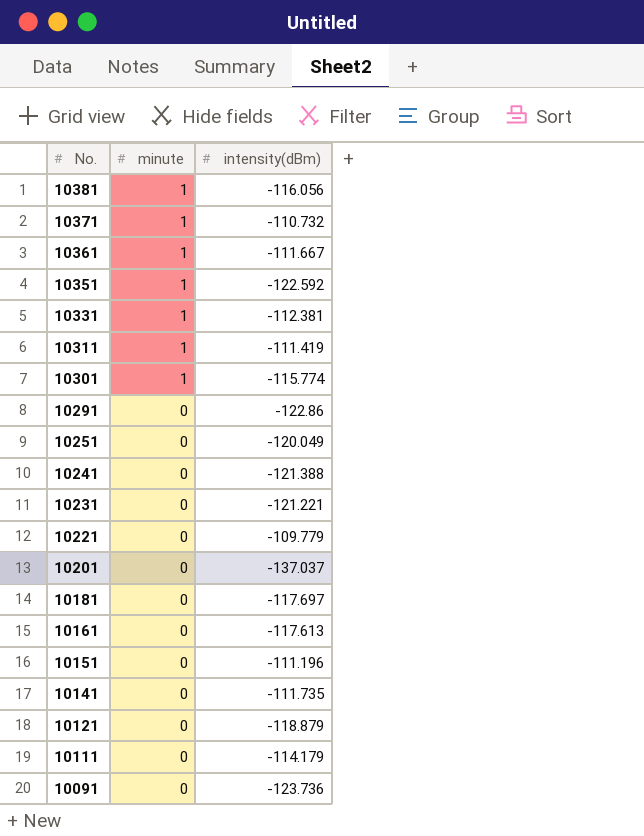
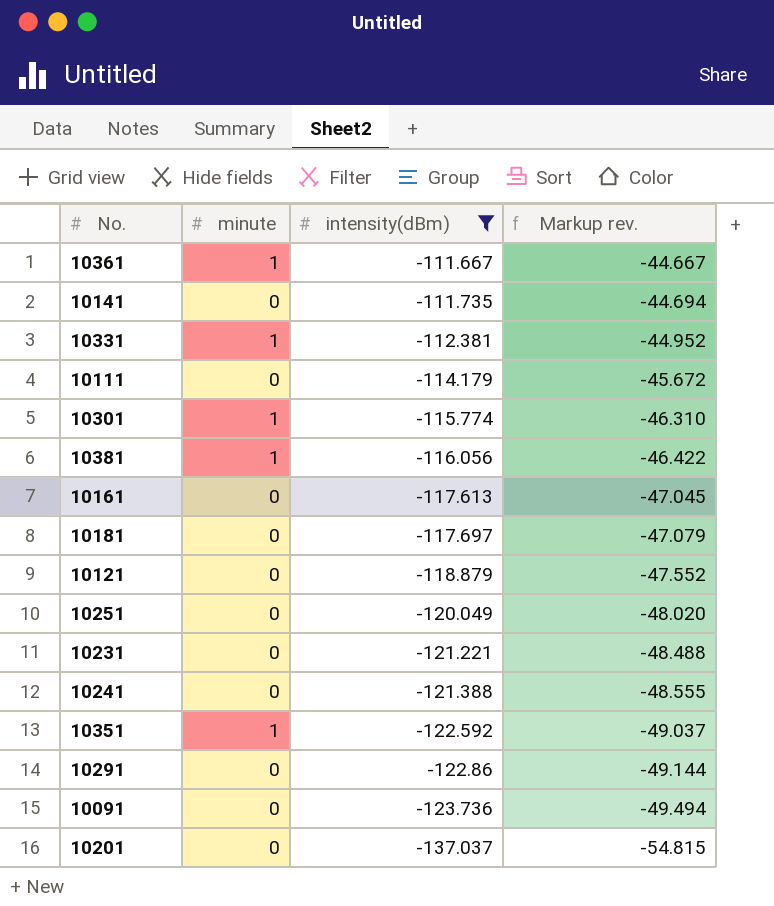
filter: none -> intensity(dBm) <= -111.667
row order: No. descending -> intensity(dBm) descending
column Markup rev. | formula: none -> [intensity(dBm)] * 0.4

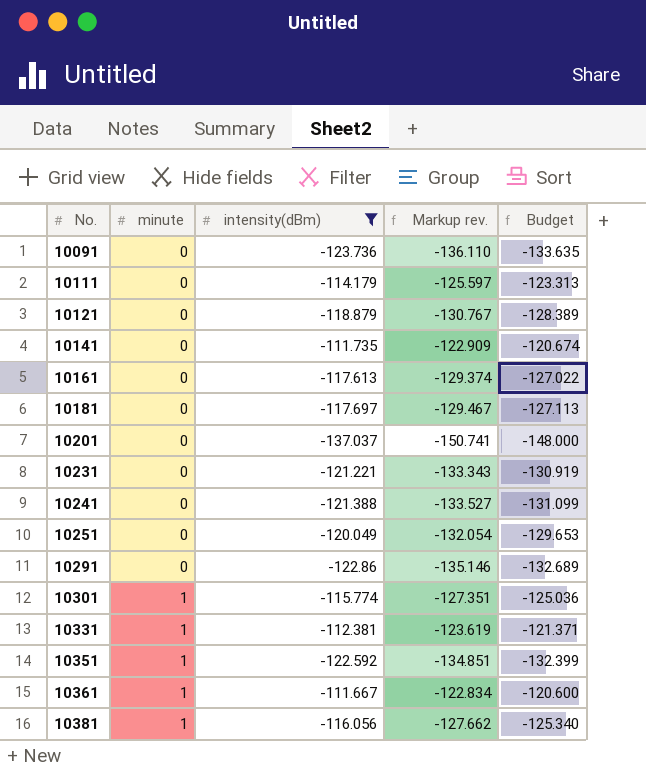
row order: intensity(dBm) descending -> No. ascending
column Markup rev. | formula: [intensity(dBm)] * 0.4 -> [intensity(dBm)] * 1.1
column Budget | formula: none -> [intensity(dBm)] * 1.08

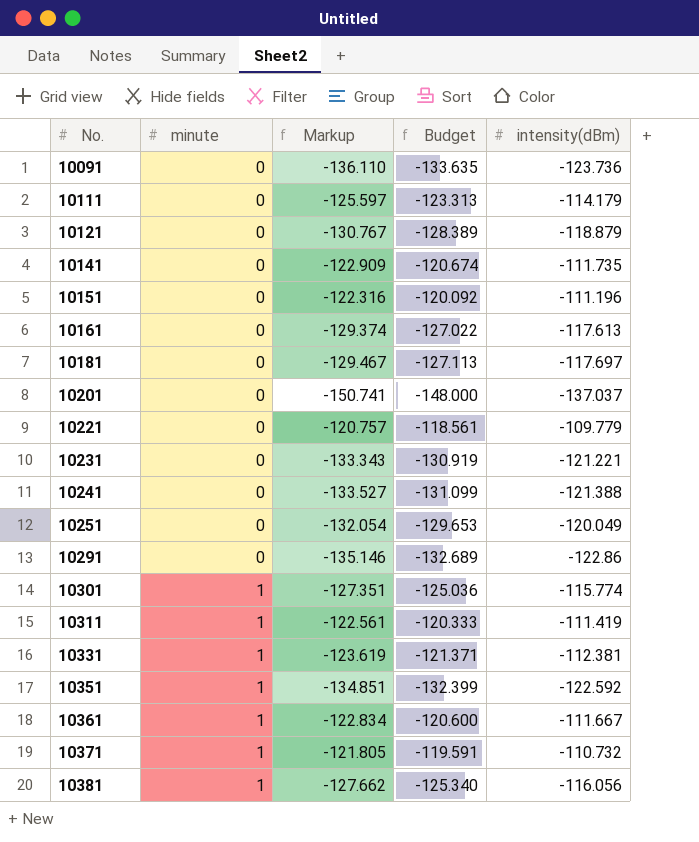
filter: intensity(dBm) <= -111.667 -> none
column name: Markup rev. -> Markup
column intensity(dBm) | position: 3 -> 5

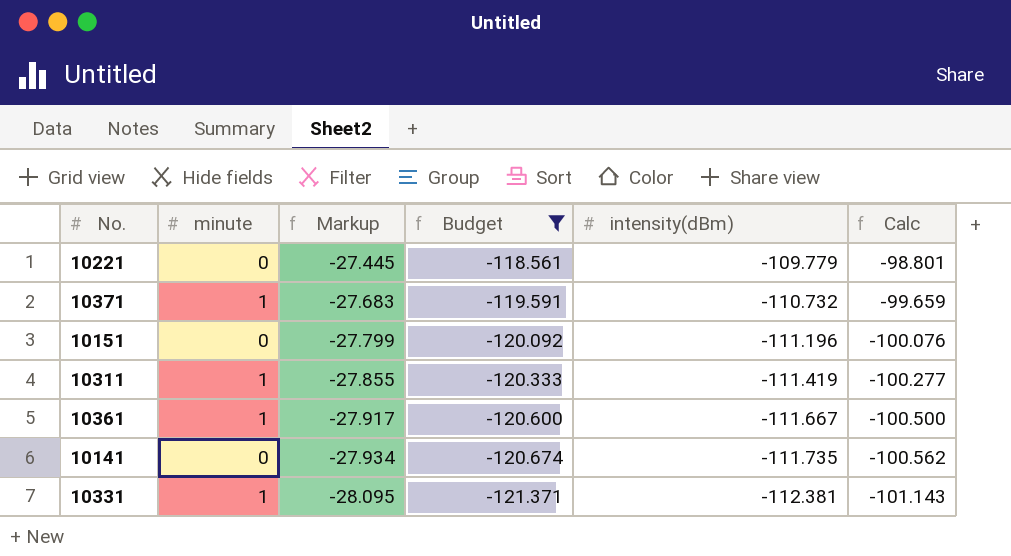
filter: none -> Budget >= -121.371
row order: No. ascending -> Markup descending
column Markup | formula: [intensity(dBm)] * 1.1 -> [intensity(dBm)] * 0.25
column Calc | formula: none -> [intensity(dBm)] * 0.9

